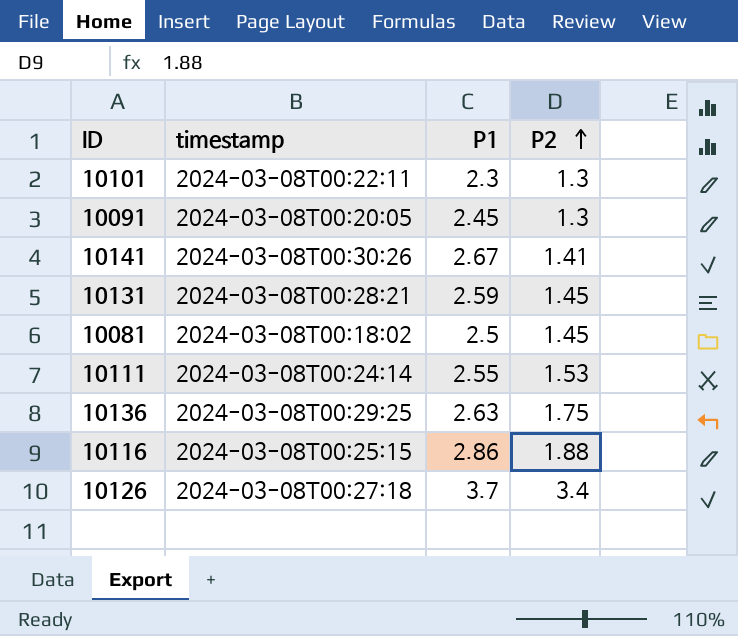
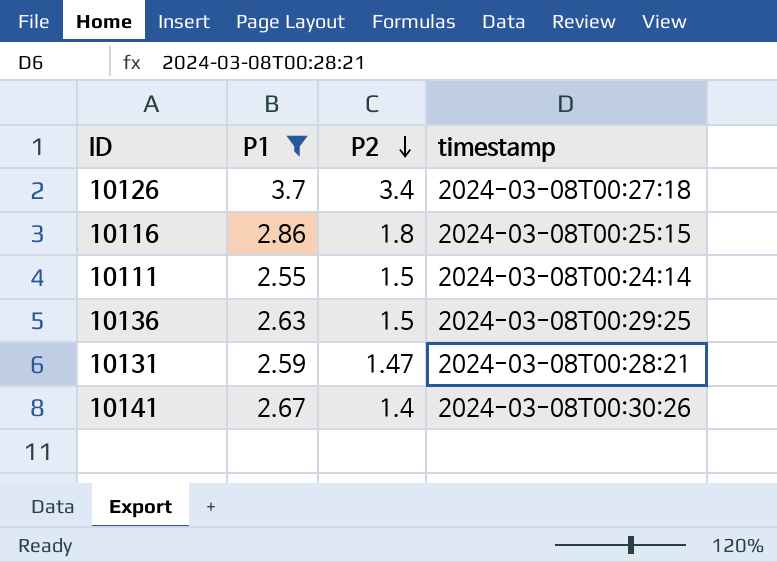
filter: none -> P1 >= 2.55
row order: P2 ascending -> P2 descending
column timestamp | position: 2 -> 4
10116 | P2: 1.88 -> 1.8
10111 | P2: 1.53 -> 1.5
10136 | P2: 1.75 -> 1.5
10131 | P2: 1.45 -> 1.47
10141 | P2: 1.41 -> 1.4

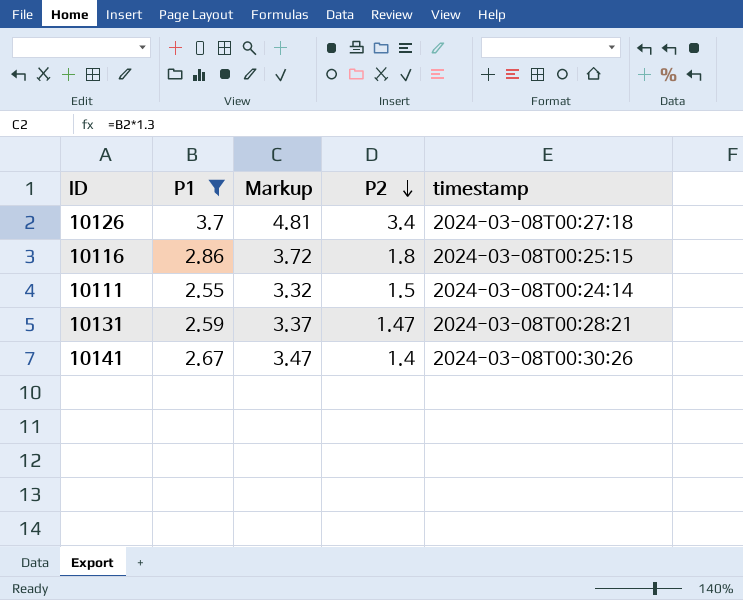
column Markup | formula: none -> [P1] * 1.3
row 10136: 2.63 | 1.5 | 2024-03-08T00:29:25 -> none

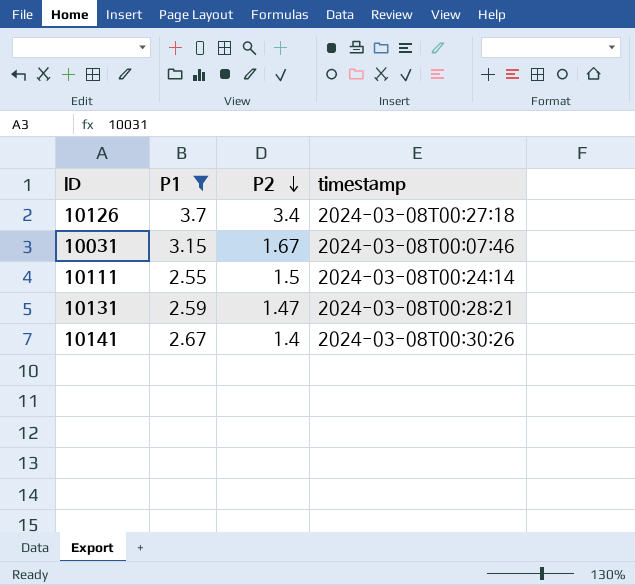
column Markup | formula: [P1] * 1.3 -> none
row 10116: 2.86 | 3.72 | 1.8 | 2024-03-08T00:25:15 -> none
row 10031: none -> 3.15 | 1.67 | 2024-03-08T00:07:46

